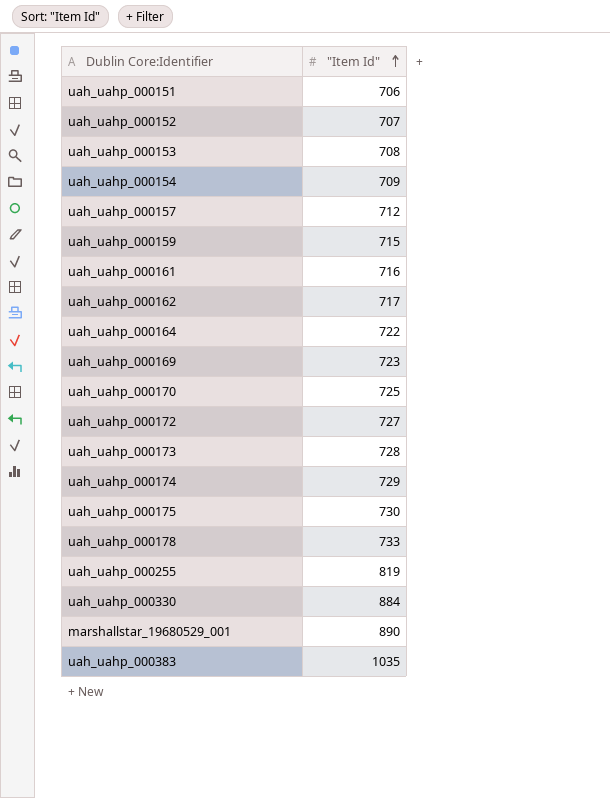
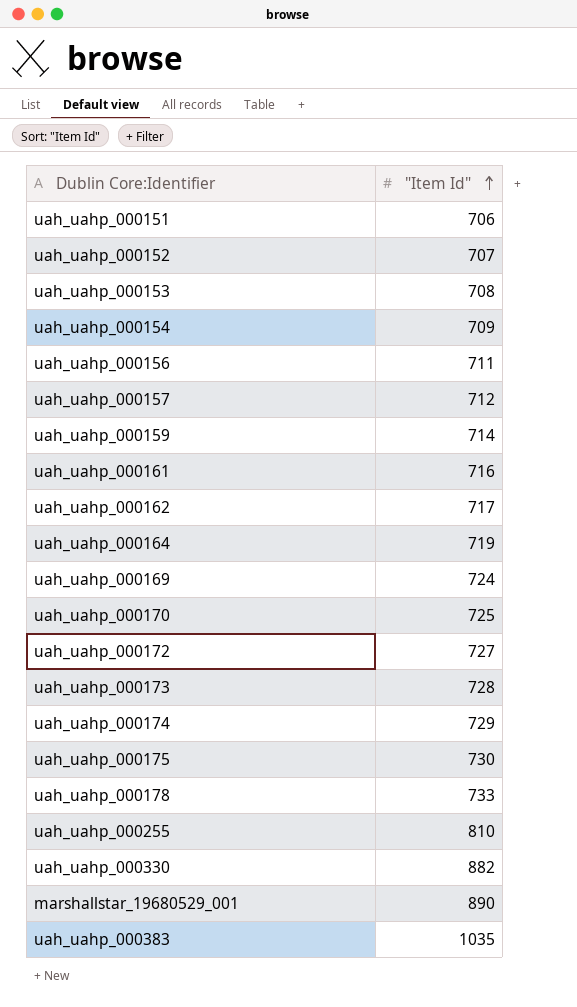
row uah_uahp_000156: none -> 711
uah_uahp_000159 | "Item Id": 715 -> 714
uah_uahp_000164 | "Item Id": 722 -> 719
uah_uahp_000169 | "Item Id": 723 -> 724
uah_uahp_000255 | "Item Id": 819 -> 810
uah_uahp_000330 | "Item Id": 884 -> 882

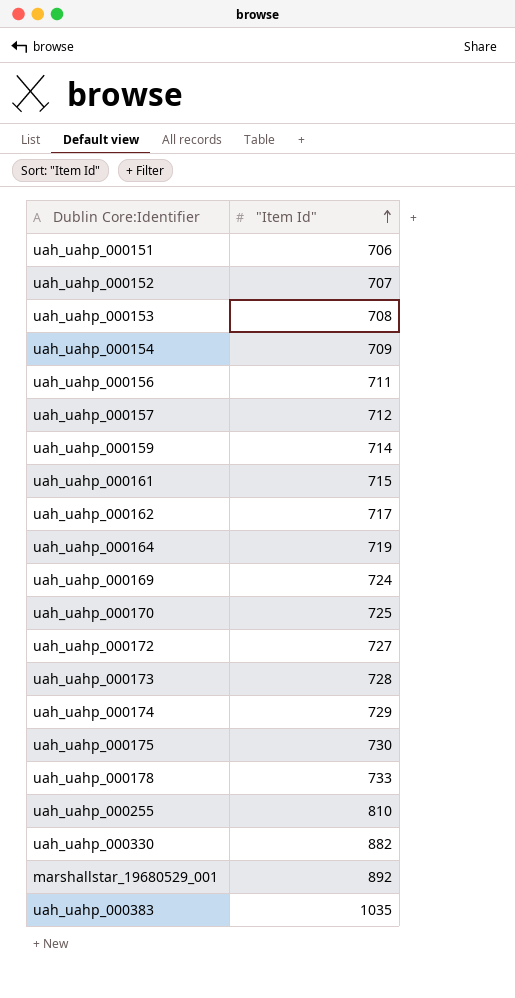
uah_uahp_000161 | "Item Id": 716 -> 715
marshallstar_19680529_001 | "Item Id": 890 -> 892

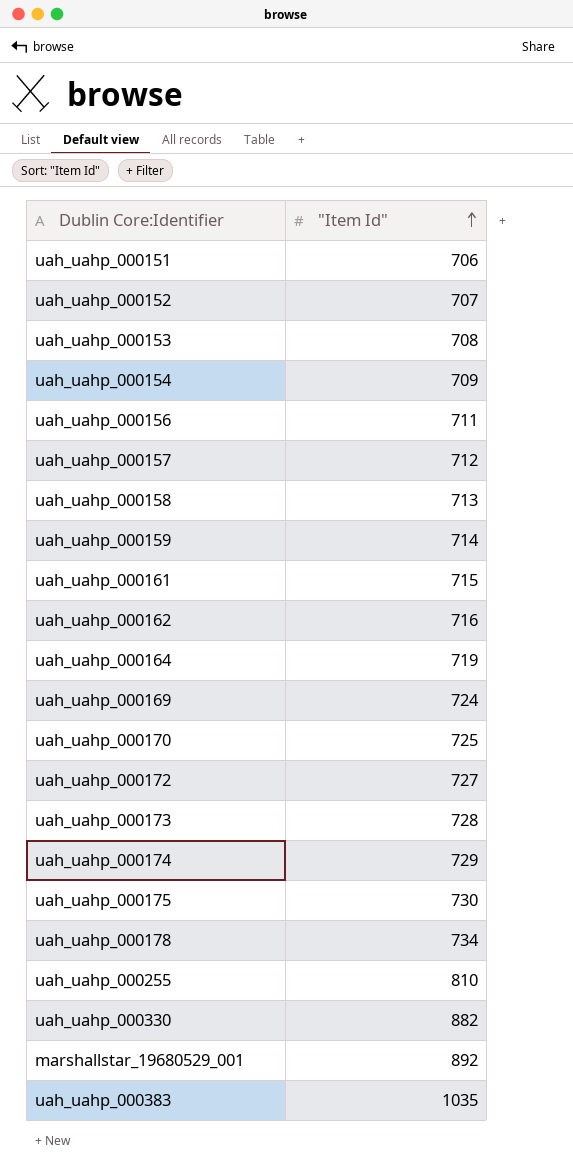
row uah_uahp_000158: none -> 713
uah_uahp_000162 | "Item Id": 717 -> 716
uah_uahp_000178 | "Item Id": 733 -> 734

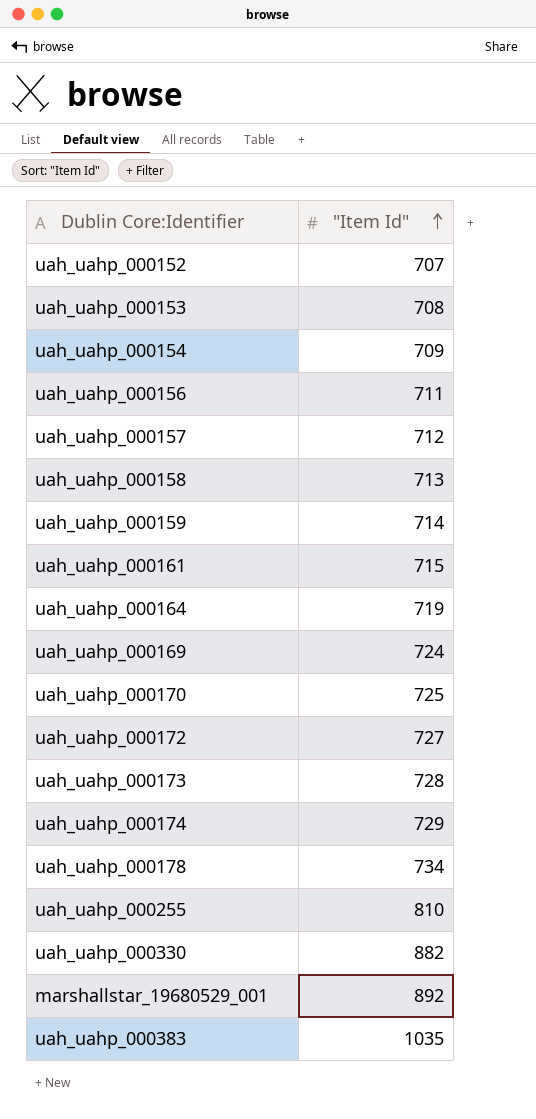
row uah_uahp_000151: 706 -> none
row uah_uahp_000162: 716 -> none
row uah_uahp_000175: 730 -> none

